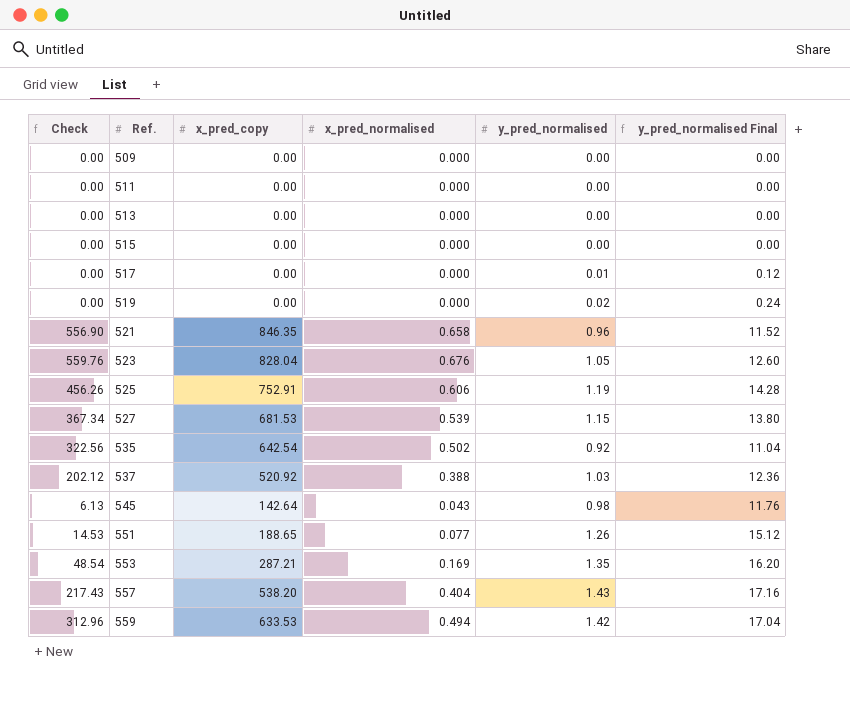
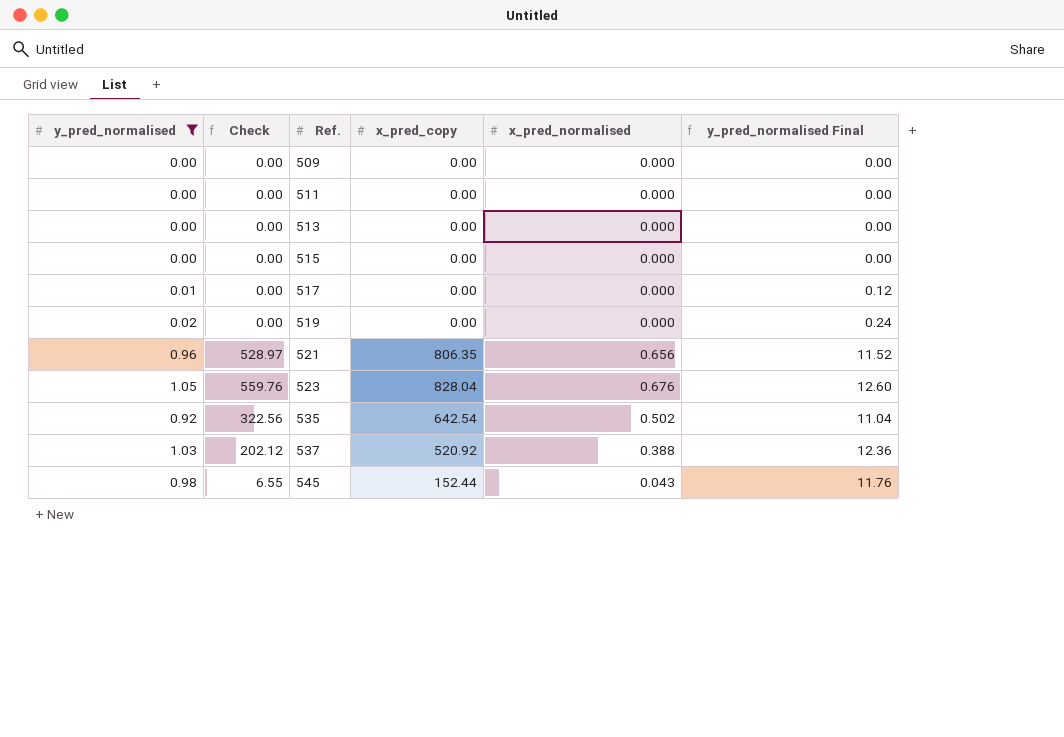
filter: none -> y_pred_normalised <= 1.05
column y_pred_normalised | position: 5 -> 1
521 | Check: 556.90 -> 528.97
521 | x_pred_copy: 846.35 -> 806.35
521 | x_pred_normalised: 0.658 -> 0.656
545 | Check: 6.13 -> 6.55
545 | x_pred_copy: 142.64 -> 152.44

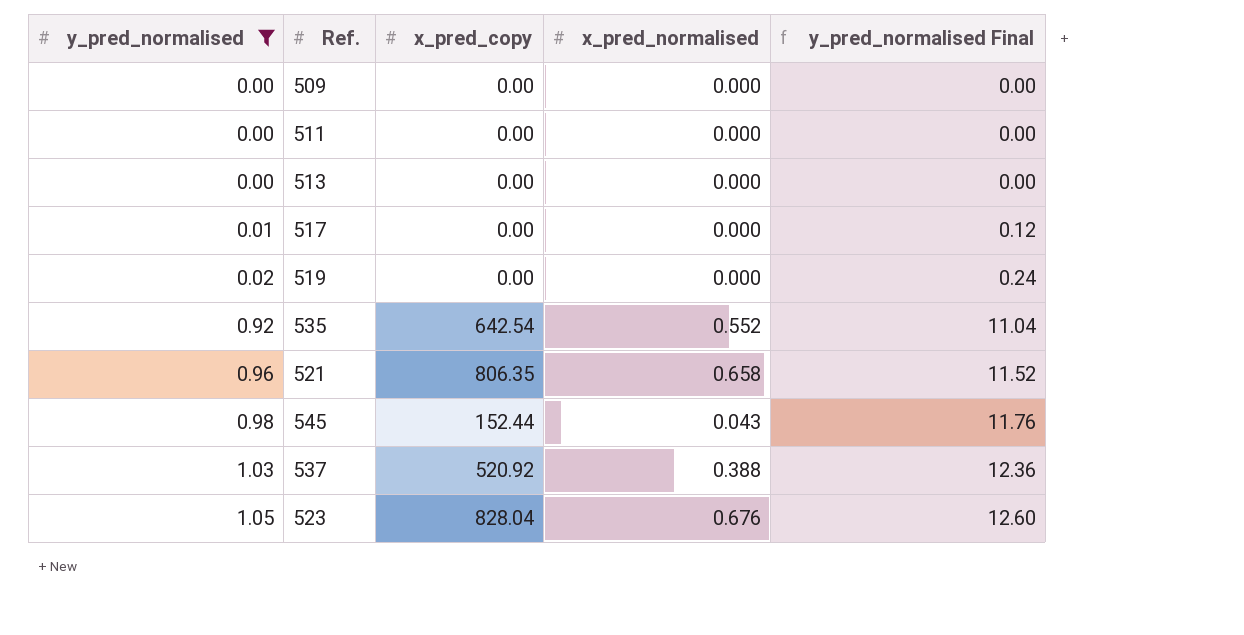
row order: Ref. ascending -> y_pred_normalised ascending
column Check | formula: [x_pred_copy] * [x_pred_normalised] -> none
row 515: 0.00 | 0.00 | 0.00 | 0.000 | 0.00 -> none
535 | x_pred_normalised: 0.502 -> 0.552
521 | x_pred_normalised: 0.656 -> 0.658

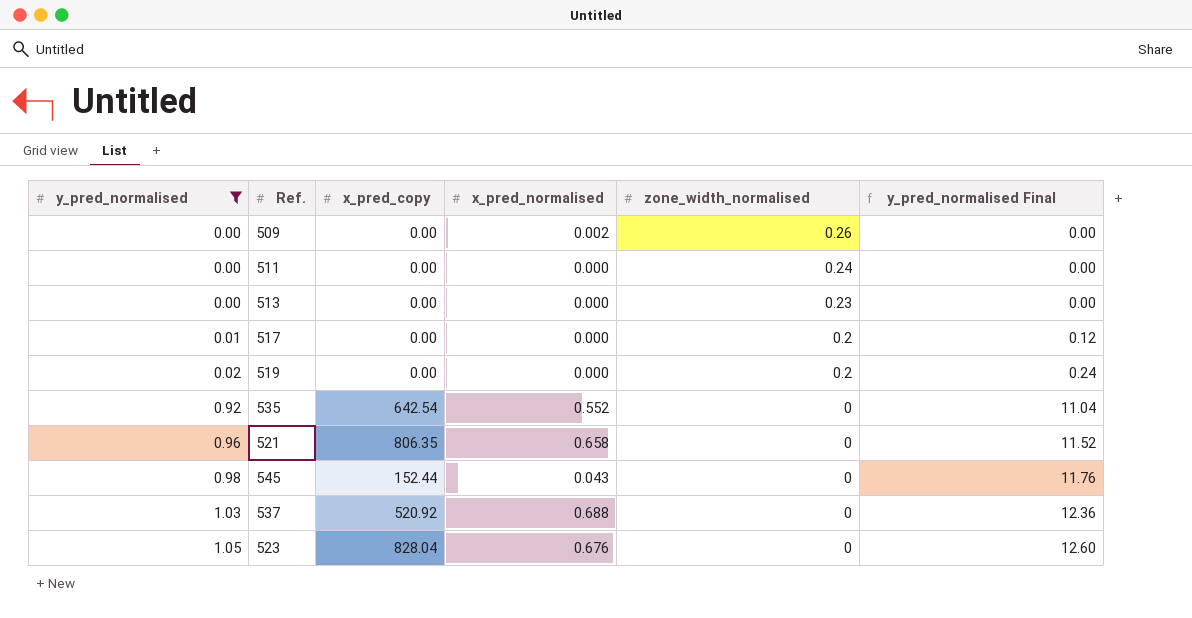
column zone_width_normalised | position: none -> 5
509 | x_pred_normalised: 0.000 -> 0.002
537 | x_pred_normalised: 0.388 -> 0.688

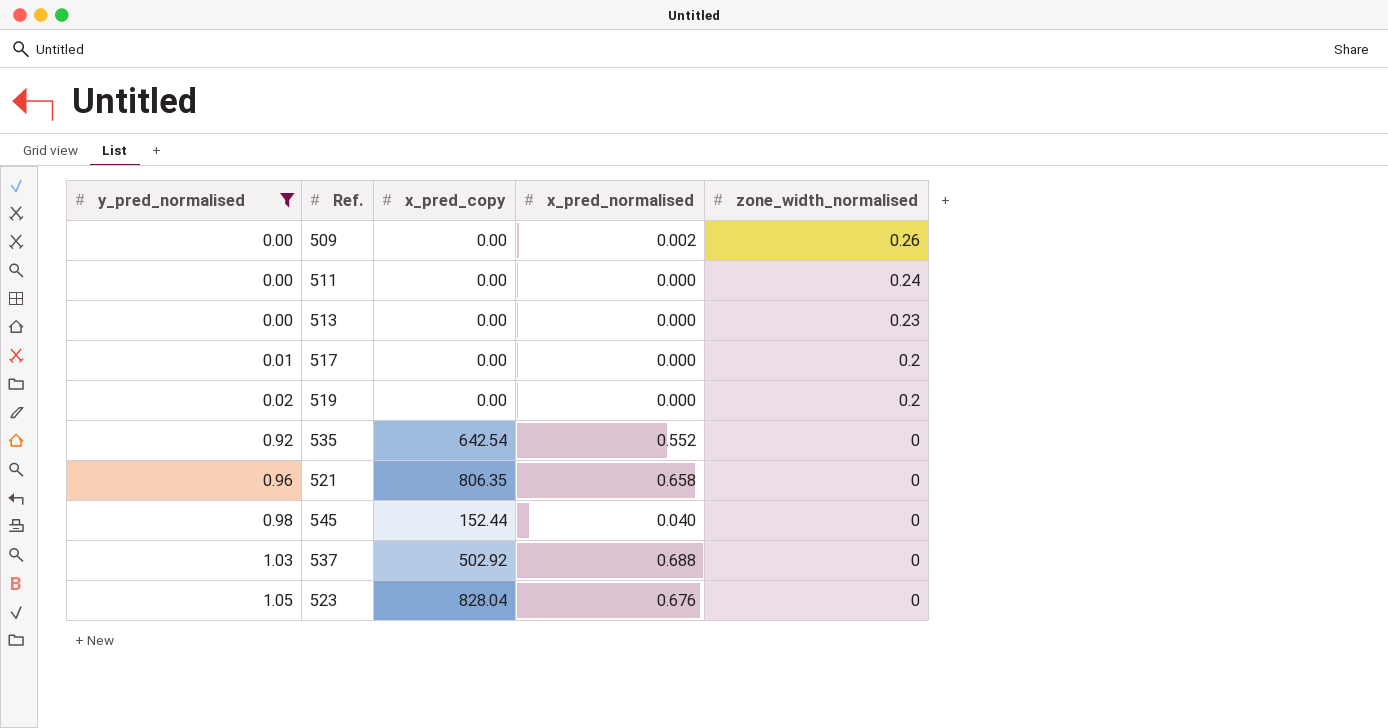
column y_pred_normalised Final | formula: [y_pred_normalised] * 12 -> none
545 | x_pred_normalised: 0.043 -> 0.040
537 | x_pred_copy: 520.92 -> 502.92

